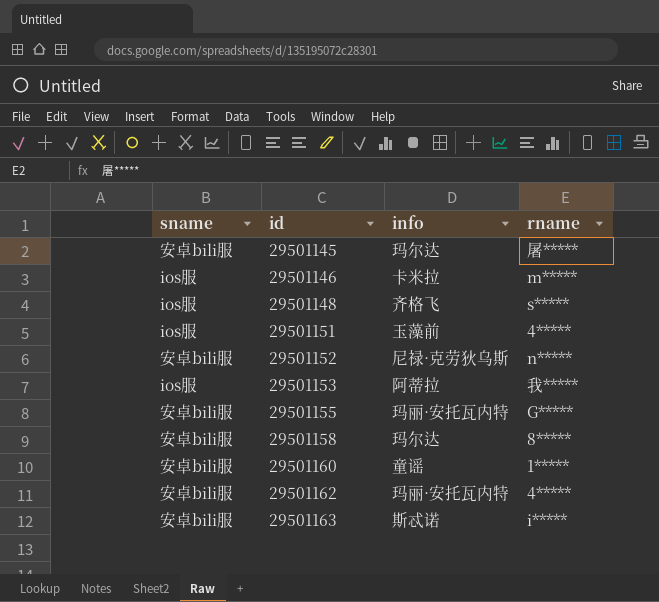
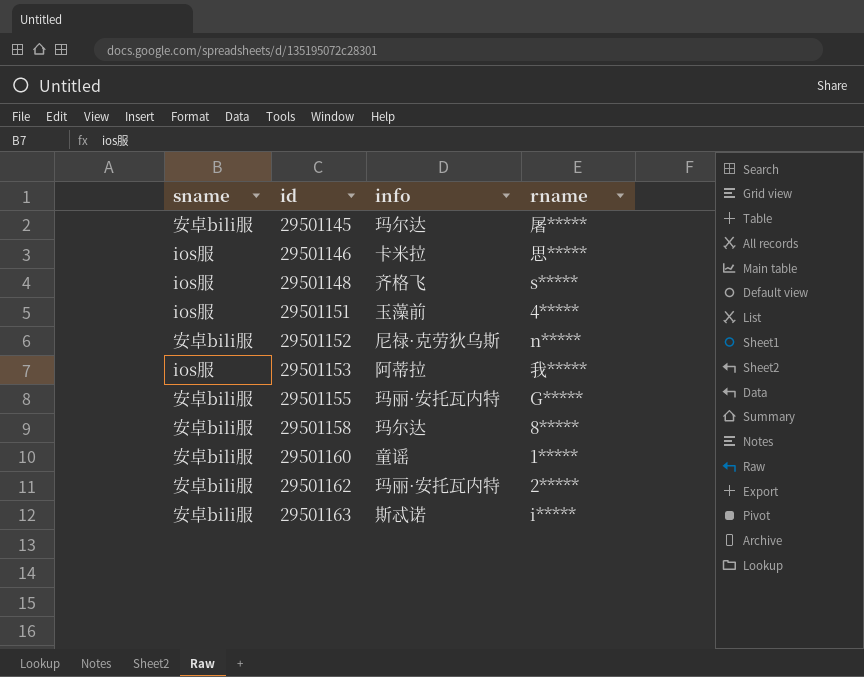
29501146 | rname: m***** -> 思*****
29501162 | rname: 4***** -> 2*****

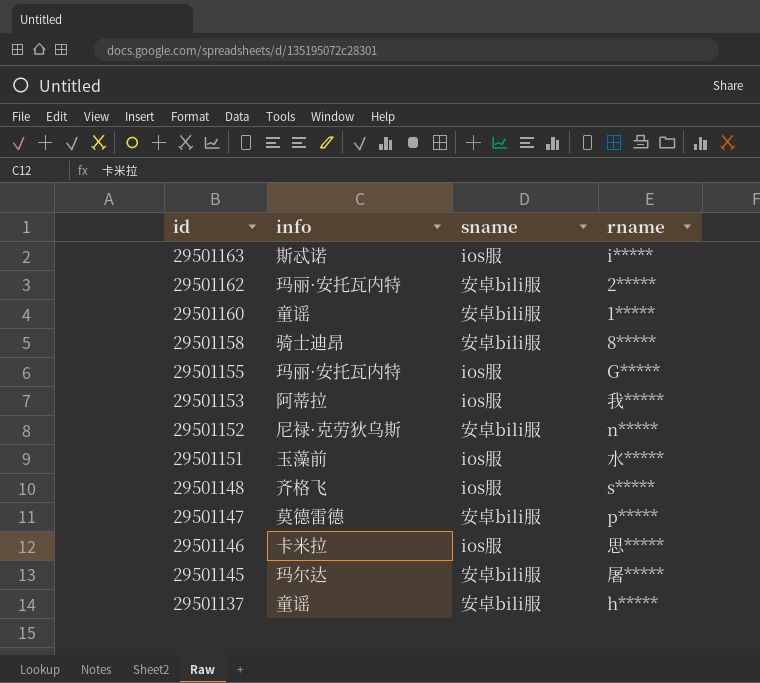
row order: id ascending -> id descending
column sname | position: 1 -> 3
29501163 | sname: 安卓bili服 -> ios服
29501158 | info: 玛尔达 -> 骑士迪昂
29501155 | sname: 安卓bili服 -> ios服
29501151 | rname: 4***** -> 水*****
row 29501147: none -> 莫德雷德 | 安卓bili服 | p*****
row 29501137: none -> 童谣 | 安卓bili服 | h*****

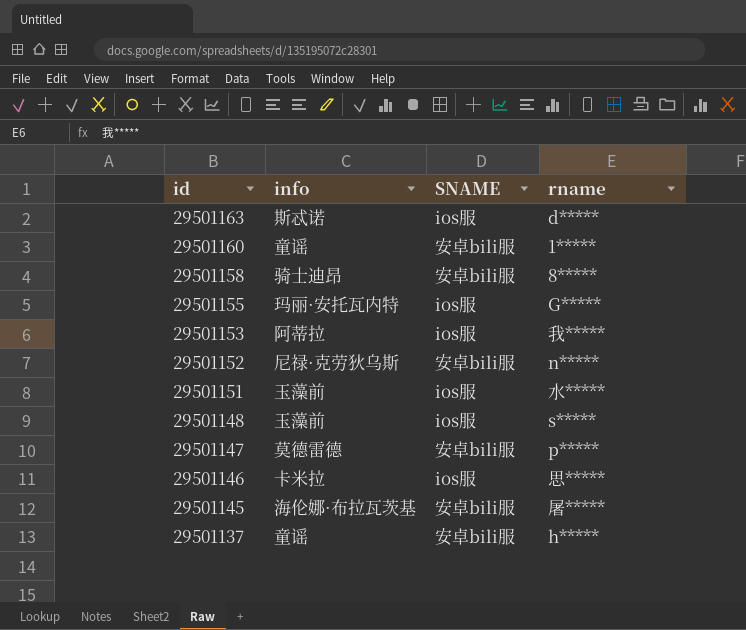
column name: sname -> SNAME
row 29501162: 玛丽·安托瓦内特 | 安卓bili服 | 2***** -> none
29501163 | rname: i***** -> d*****
29501148 | info: 齐格飞 -> 玉藻前
29501145 | info: 玛尔达 -> 海伦娜·布拉瓦茨基

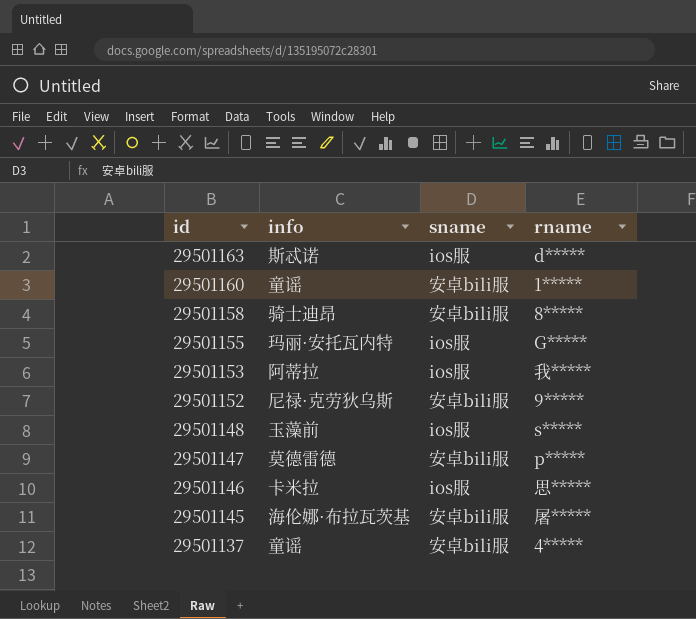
column name: SNAME -> sname
row 29501151: 玉藻前 | ios服 | 水***** -> none
29501152 | rname: n***** -> 9*****
29501137 | rname: h***** -> 4*****

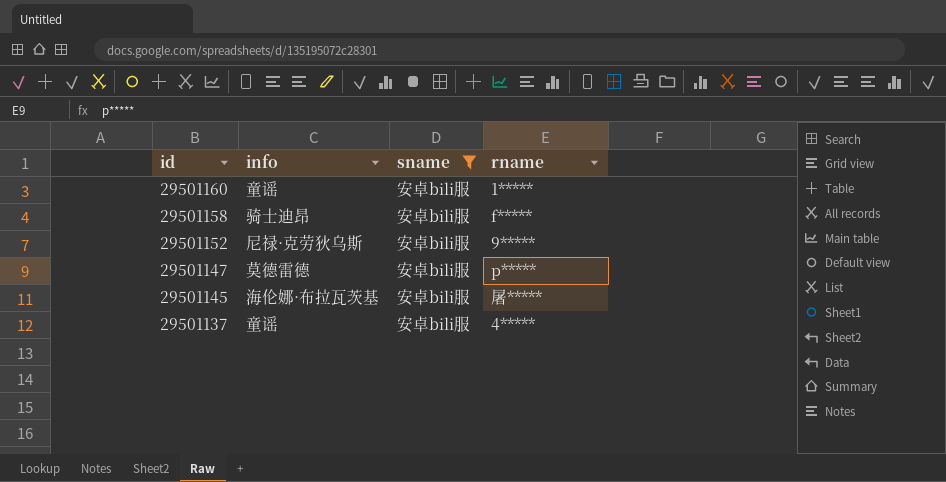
filter: none -> sname = 安卓bili服
29501158 | rname: 8***** -> f*****

